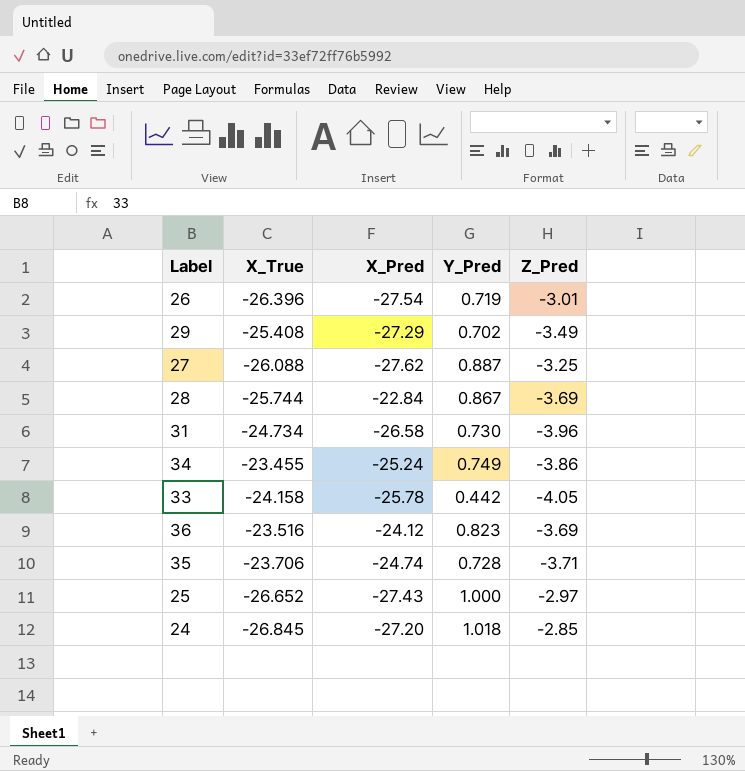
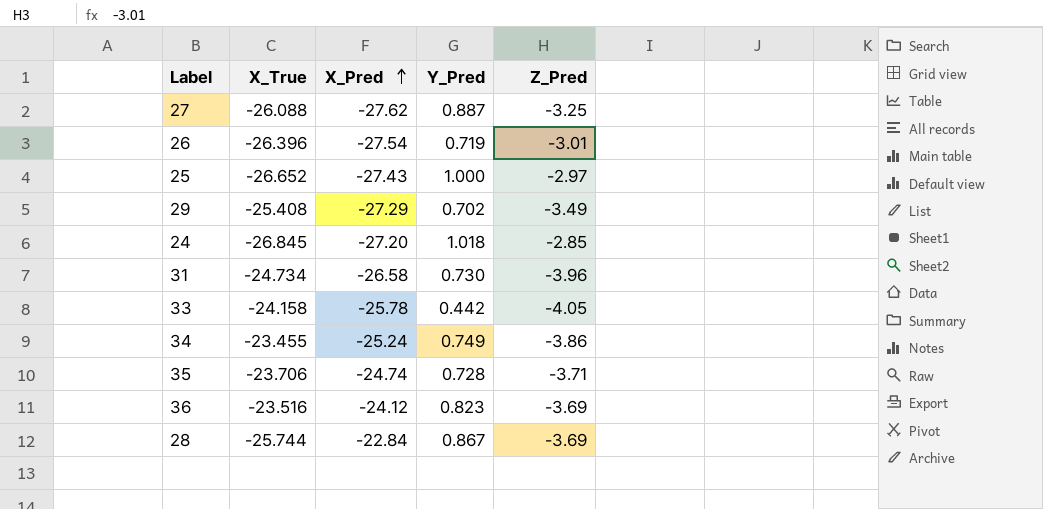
row order: none -> X_Pred ascending

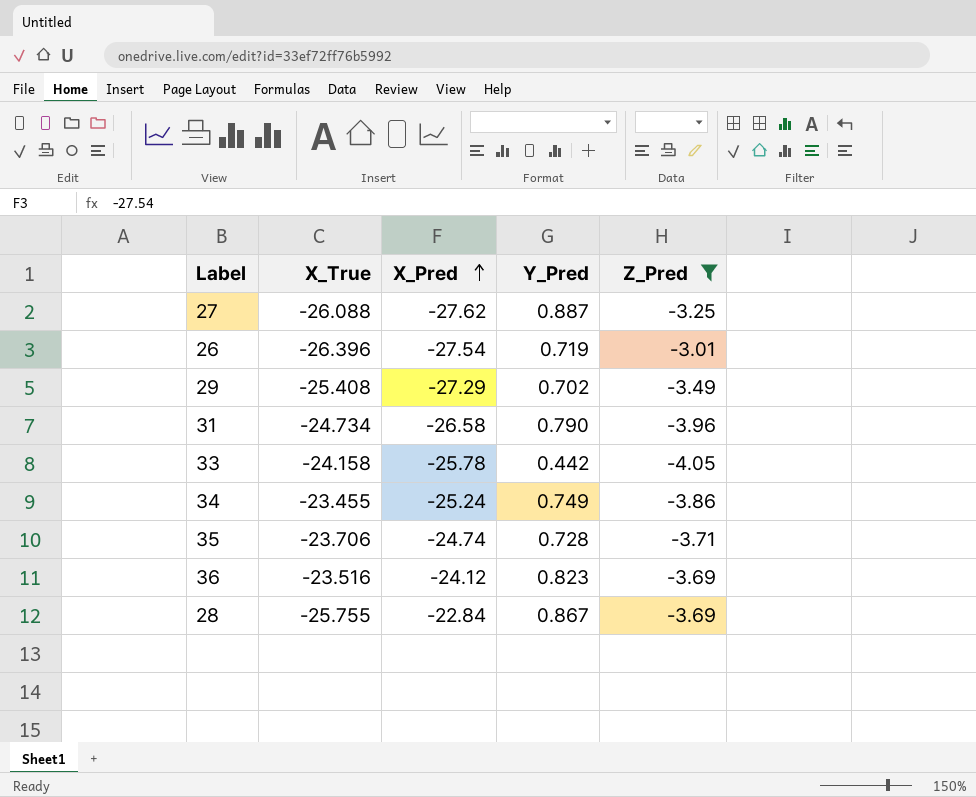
filter: none -> Z_Pred <= -3.01
31 | Y_Pred: 0.730 -> 0.790
28 | X_True: -25.744 -> -25.755

